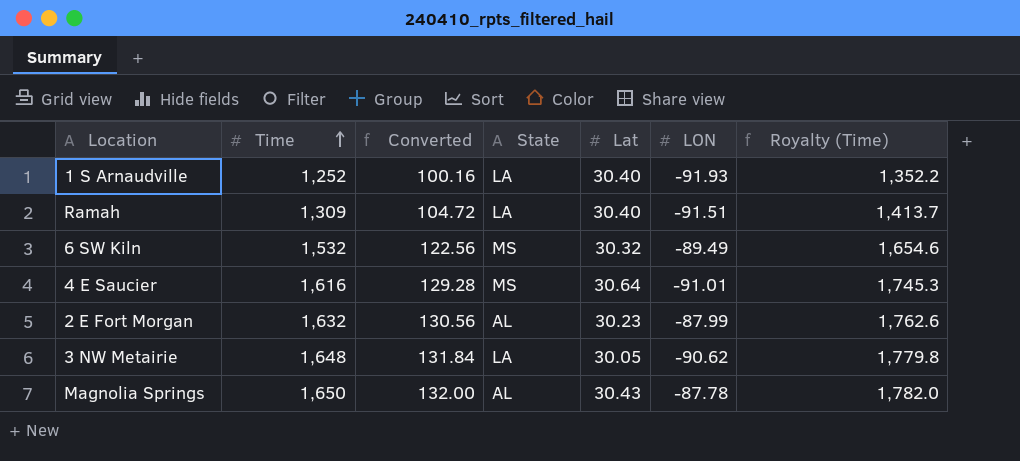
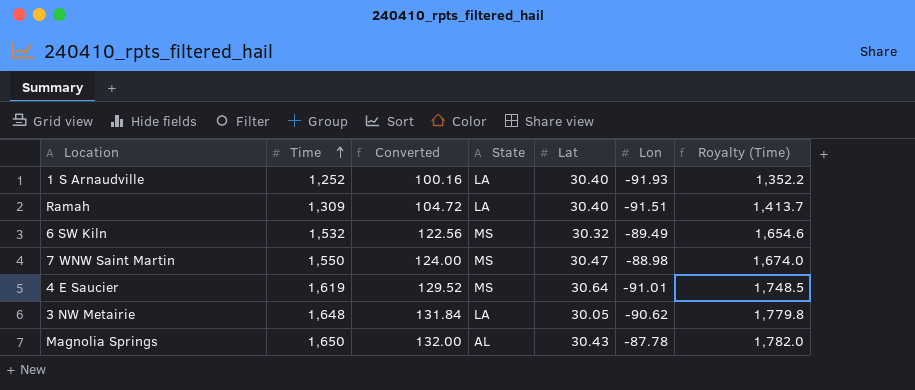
column name: LON -> Lon
row 2 E Fort Morgan: 1,632 | 130.56 | AL | 30.23 | -87.99 | 1,762.6 -> none
row 7 WNW Saint Martin: none -> 1,550 | 124.00 | MS | 30.47 | -88.98 | 1,674.0
4 E Saucier | Time: 1,616 -> 1,619
4 E Saucier | Converted: 129.28 -> 129.52
4 E Saucier | Royalty (Time): 1,745.3 -> 1,748.5

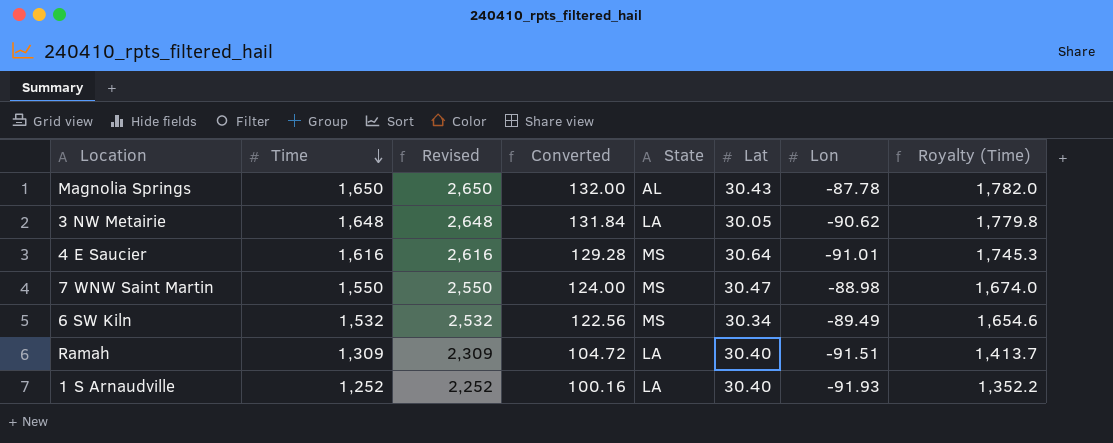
row order: Time ascending -> Time descending
column Revised | formula: none -> [Time] + 1000
4 E Saucier | Time: 1,619 -> 1,616
4 E Saucier | Converted: 129.52 -> 129.28
4 E Saucier | Royalty (Time): 1,748.5 -> 1,745.3
6 SW Kiln | Lat: 30.32 -> 30.34

